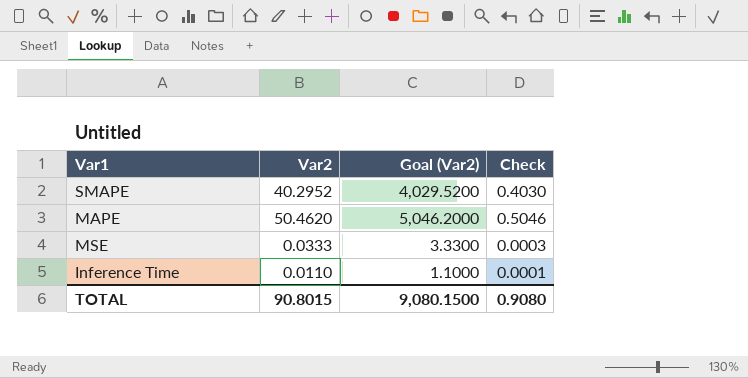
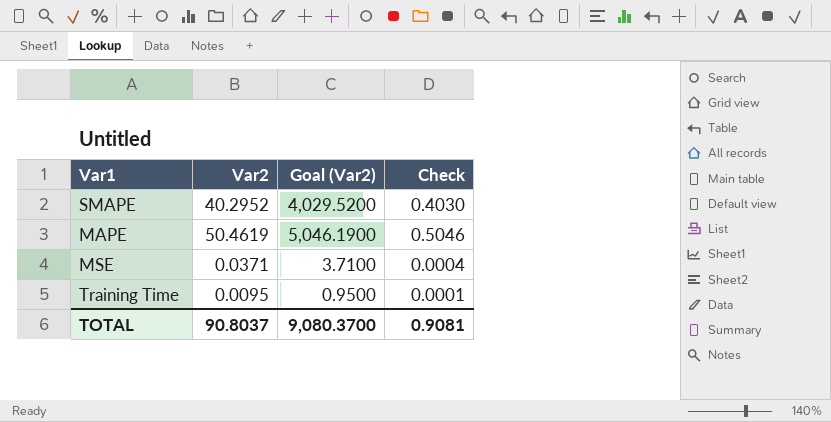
row Inference Time: 0.0110 | 1.1000 | 0.0001 -> none
MAPE | Var2: 50.4620 -> 50.4619
MAPE | Goal (Var2): 5,046.2000 -> 5,046.1900
MSE | Var2: 0.0333 -> 0.0371
MSE | Goal (Var2): 3.3300 -> 3.7100
MSE | Check: 0.0003 -> 0.0004
row Training Time: none -> 0.0095 | 0.9500 | 0.0001
TOTAL | Var2: 90.8015 -> 90.8037
TOTAL | Goal (Var2): 9,080.1500 -> 9,080.3700
TOTAL | Check: 0.9080 -> 0.9081

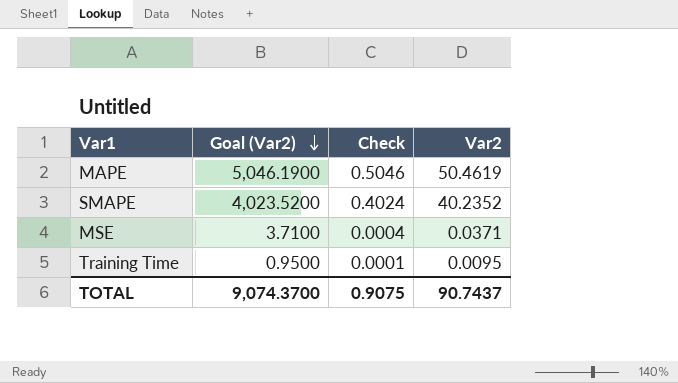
row order: none -> Goal (Var2) descending
column Var2 | position: 2 -> 4
SMAPE | Goal (Var2): 4,029.5200 -> 4,023.5200
SMAPE | Check: 0.4030 -> 0.4024
SMAPE | Var2: 40.2952 -> 40.2352
TOTAL | Goal (Var2): 9,080.3700 -> 9,074.3700
TOTAL | Check: 0.9081 -> 0.9075
TOTAL | Var2: 90.8037 -> 90.7437

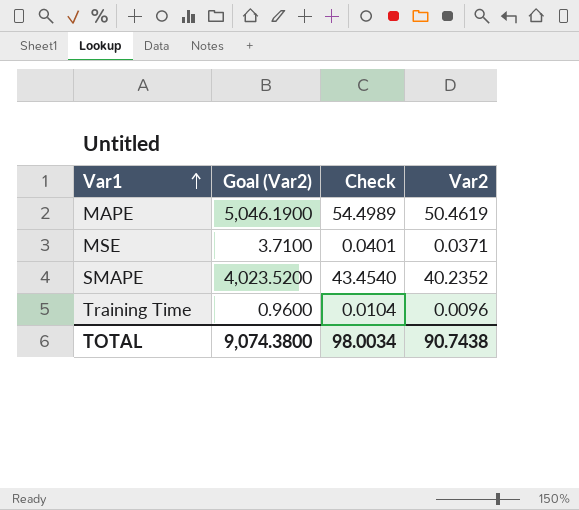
row order: Goal (Var2) descending -> Var1 ascending
column Check | formula: [Var2] * 0.01 -> [Var2] * 1.08
Training Time | Goal (Var2): 0.9500 -> 0.9600
Training Time | Var2: 0.0095 -> 0.0096
TOTAL | Goal (Var2): 9,074.3700 -> 9,074.3800
TOTAL | Check: 0.9075 -> 98.0034
TOTAL | Var2: 90.7437 -> 90.7438

